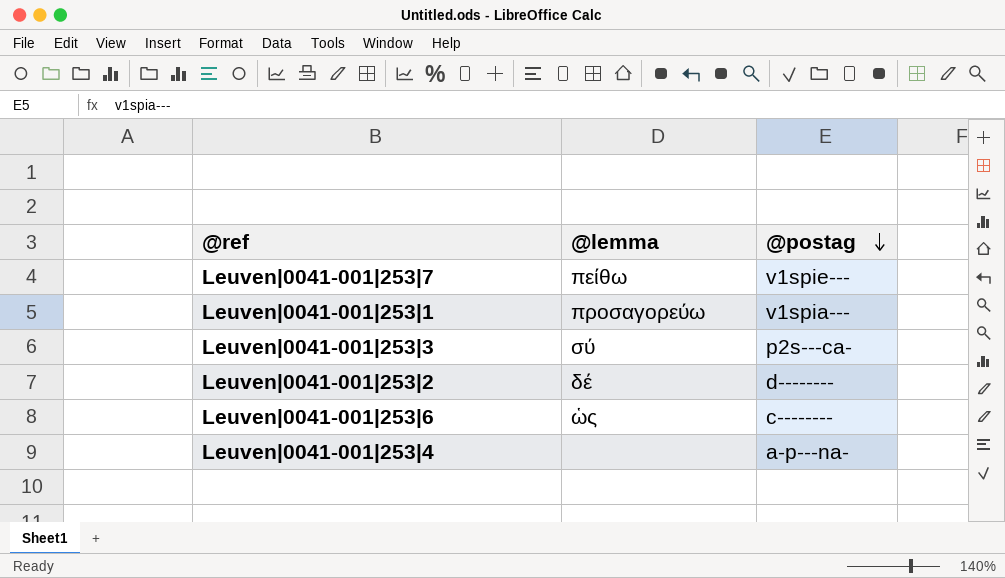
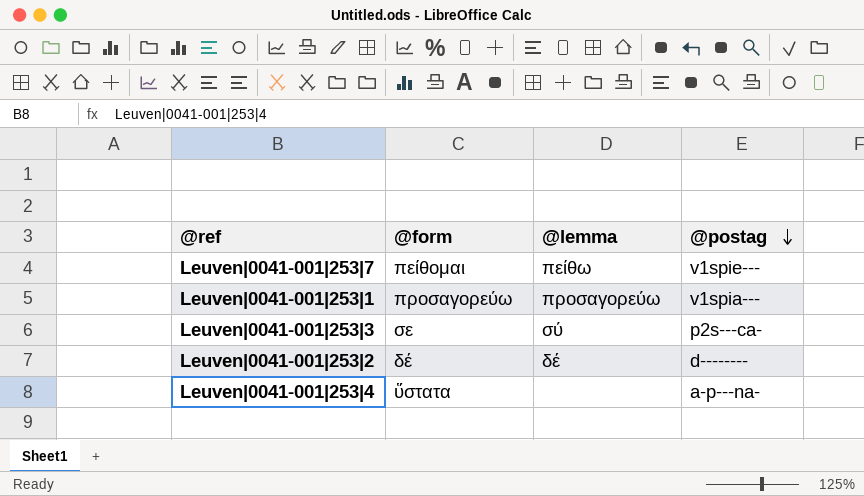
column @form | position: none -> 2
row Leuven|0041-001|253|6: ὡς | c-------- -> none

